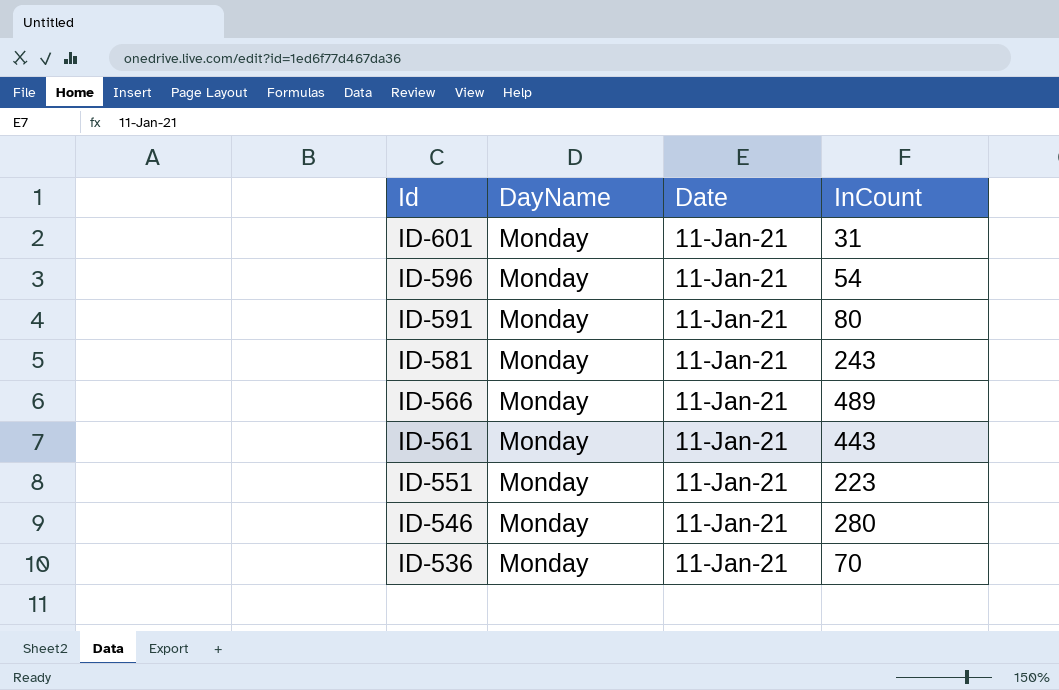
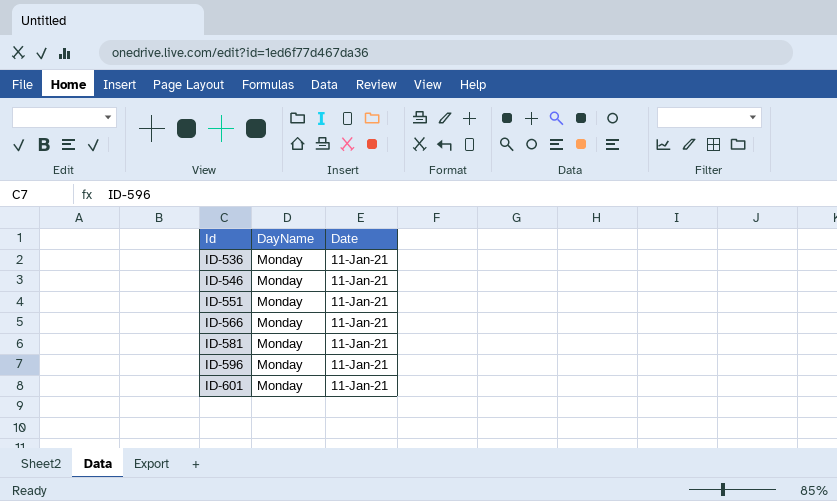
row order: Id descending -> Id ascending
column InCount | position: 4 -> none
row ID-591: Monday | 11-Jan-21 | 80 -> none
row ID-561: Monday | 11-Jan-21 | 443 -> none

